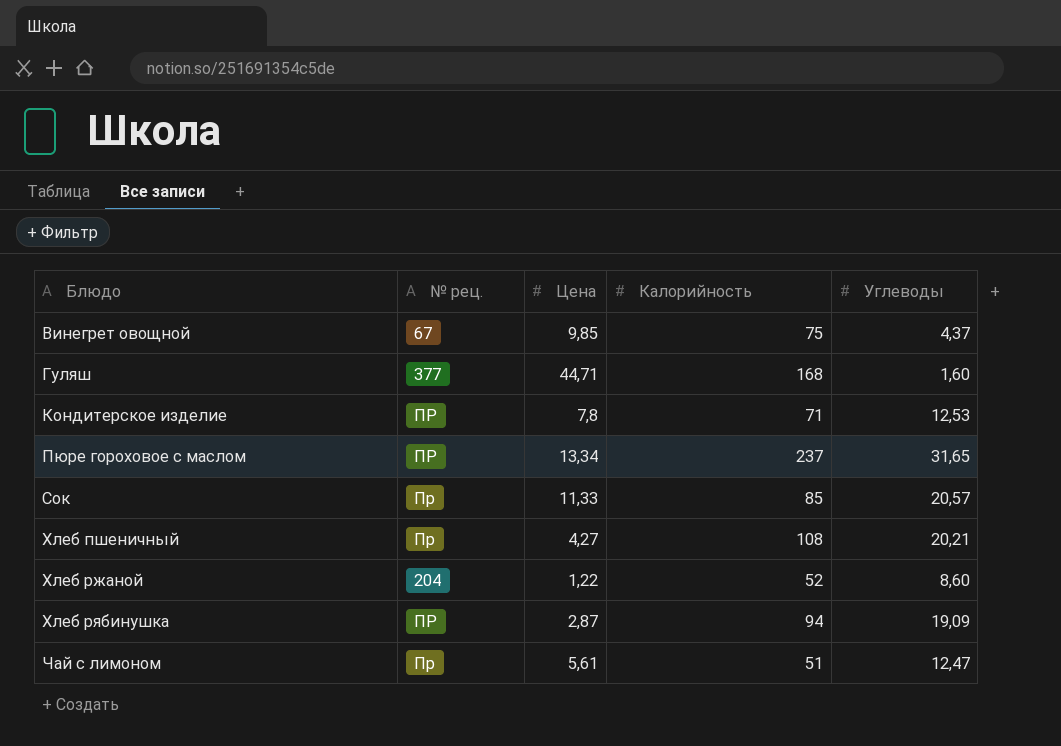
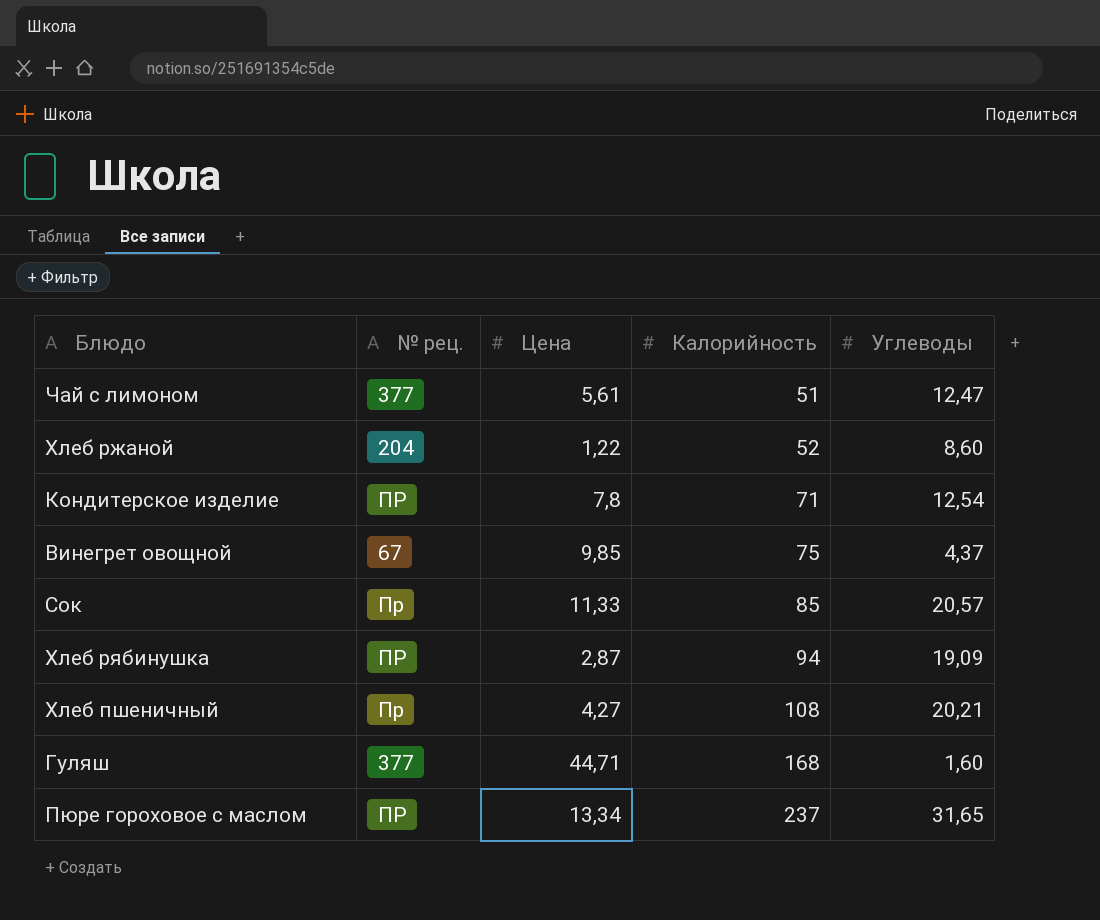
row order: Блюдо ascending -> Калорийность ascending
Чай с лимоном | № рец.: Пр -> 377
Кондитерское изделие | Углеводы: 12,53 -> 12,54

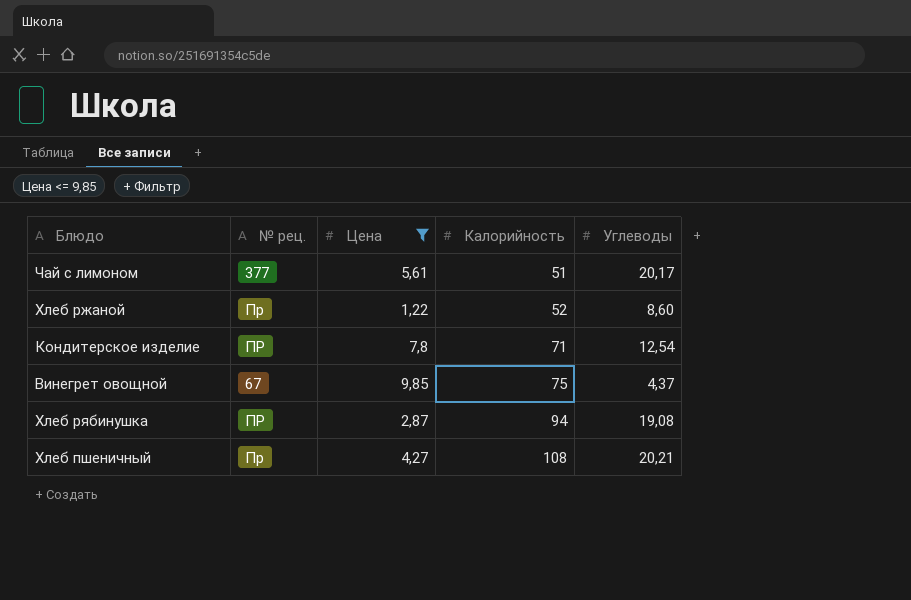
filter: none -> Цена <= 9,85
Чай с лимоном | Углеводы: 12,47 -> 20,17
Хлеб ржаной | № рец.: 204 -> Пр
Хлеб рябинушка | Углеводы: 19,09 -> 19,08

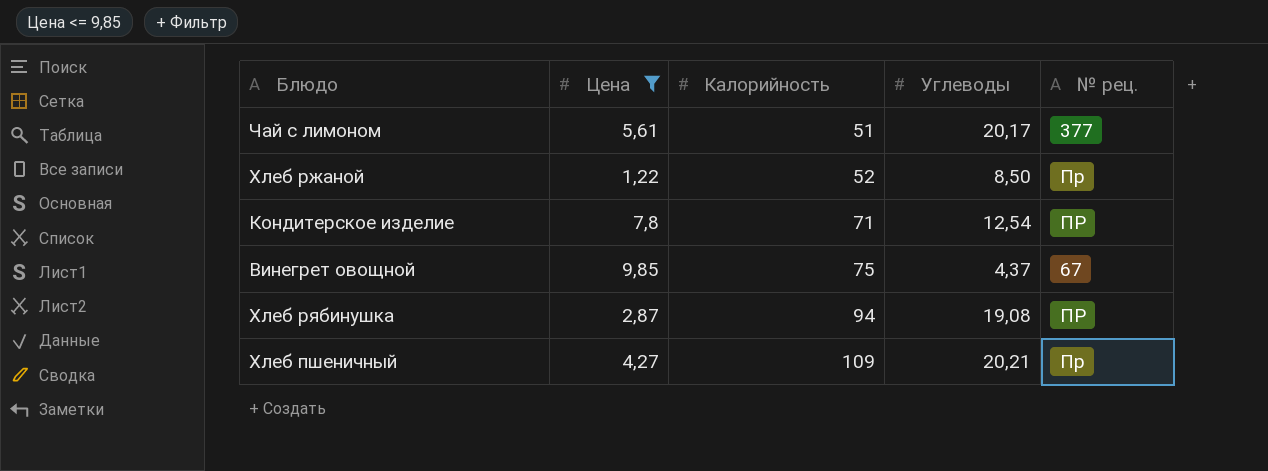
column № рец. | position: 2 -> 5
Хлеб ржаной | Углеводы: 8,60 -> 8,50
Хлеб пшеничный | Калорийность: 108 -> 109

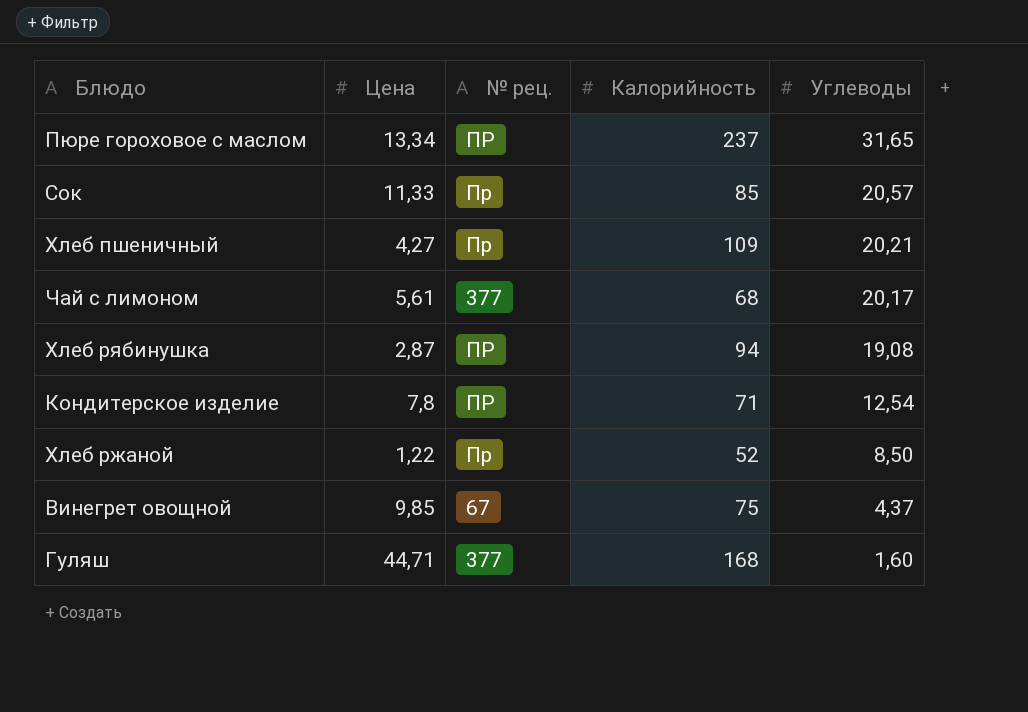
filter: Цена <= 9,85 -> none
row order: Калорийность ascending -> Углеводы descending
column № рец. | position: 5 -> 3
Чай с лимоном | Калорийность: 51 -> 68

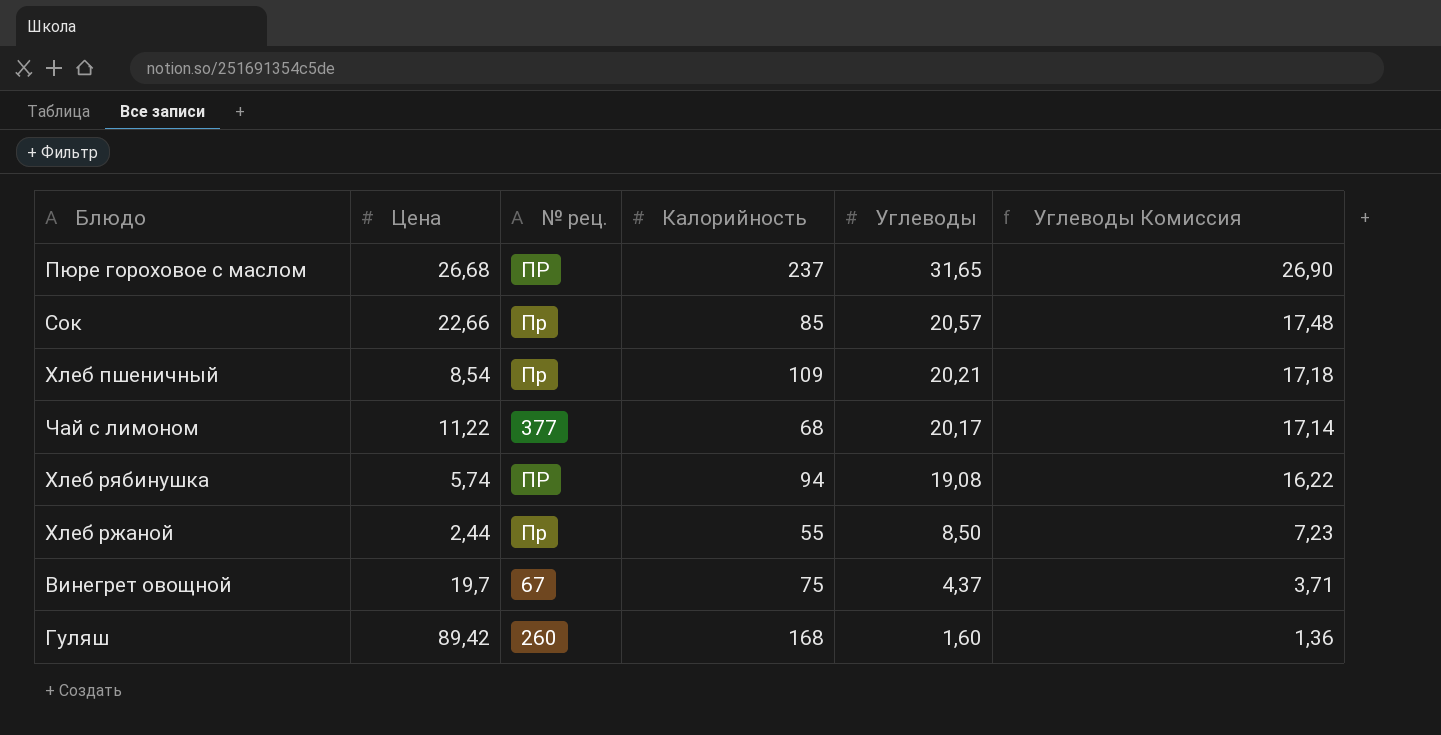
column Углеводы Комиссия | formula: none -> [Углеводы] * 0,85
row Кондитерское изделие: 7,8 | ПР | 71 | 12,54 -> none
Пюре гороховое с маслом | Цена: 13,34 -> 26,68
Сок | Цена: 11,33 -> 22,66
Хлеб пшеничный | Цена: 4,27 -> 8,54
Чай с лимоном | Цена: 5,61 -> 11,22
Хлеб рябинушка | Цена: 2,87 -> 5,74
Хлеб ржаной | Цена: 1,22 -> 2,44
Хлеб ржаной | Калорийность: 52 -> 55
Винегрет овощной | Цена: 9,85 -> 19,7
Гуляш | Цена: 44,71 -> 89,42
Гуляш | № рец.: 377 -> 260

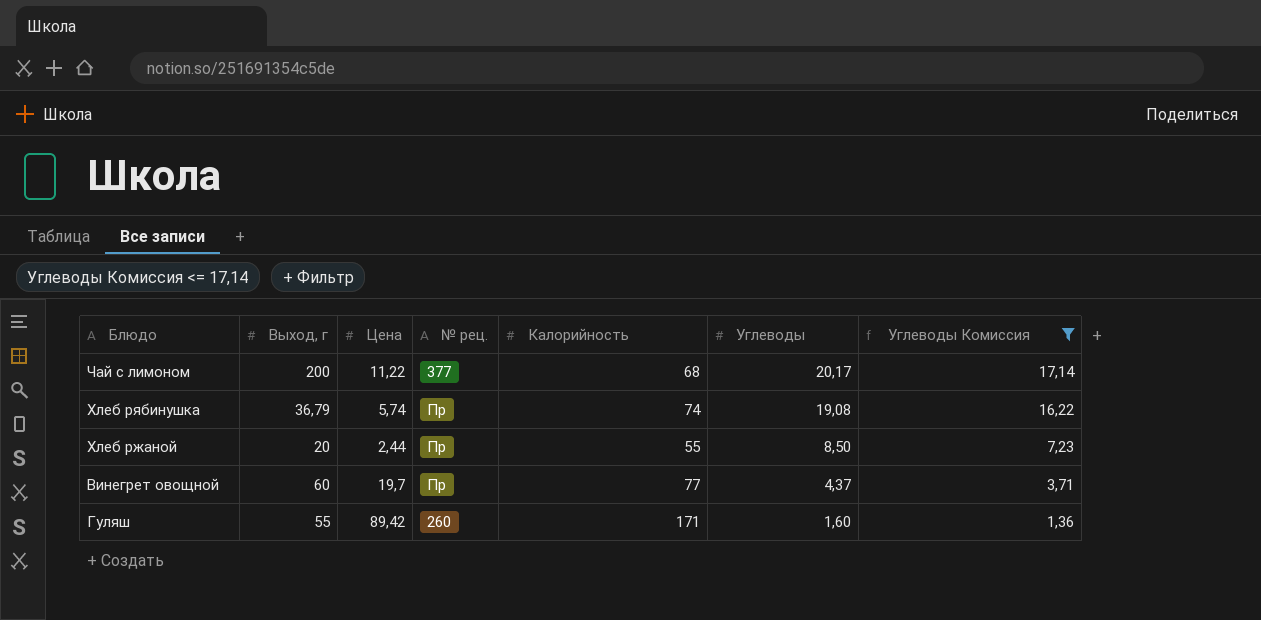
filter: none -> Углеводы Комиссия <= 17,14
column Выход, г | position: none -> 2
Хлеб рябинушка | № рец.: ПР -> Пр
Хлеб рябинушка | Калорийность: 94 -> 74
Винегрет овощной | № рец.: 67 -> Пр
Винегрет овощной | Калорийность: 75 -> 77
Гуляш | Калорийность: 168 -> 171

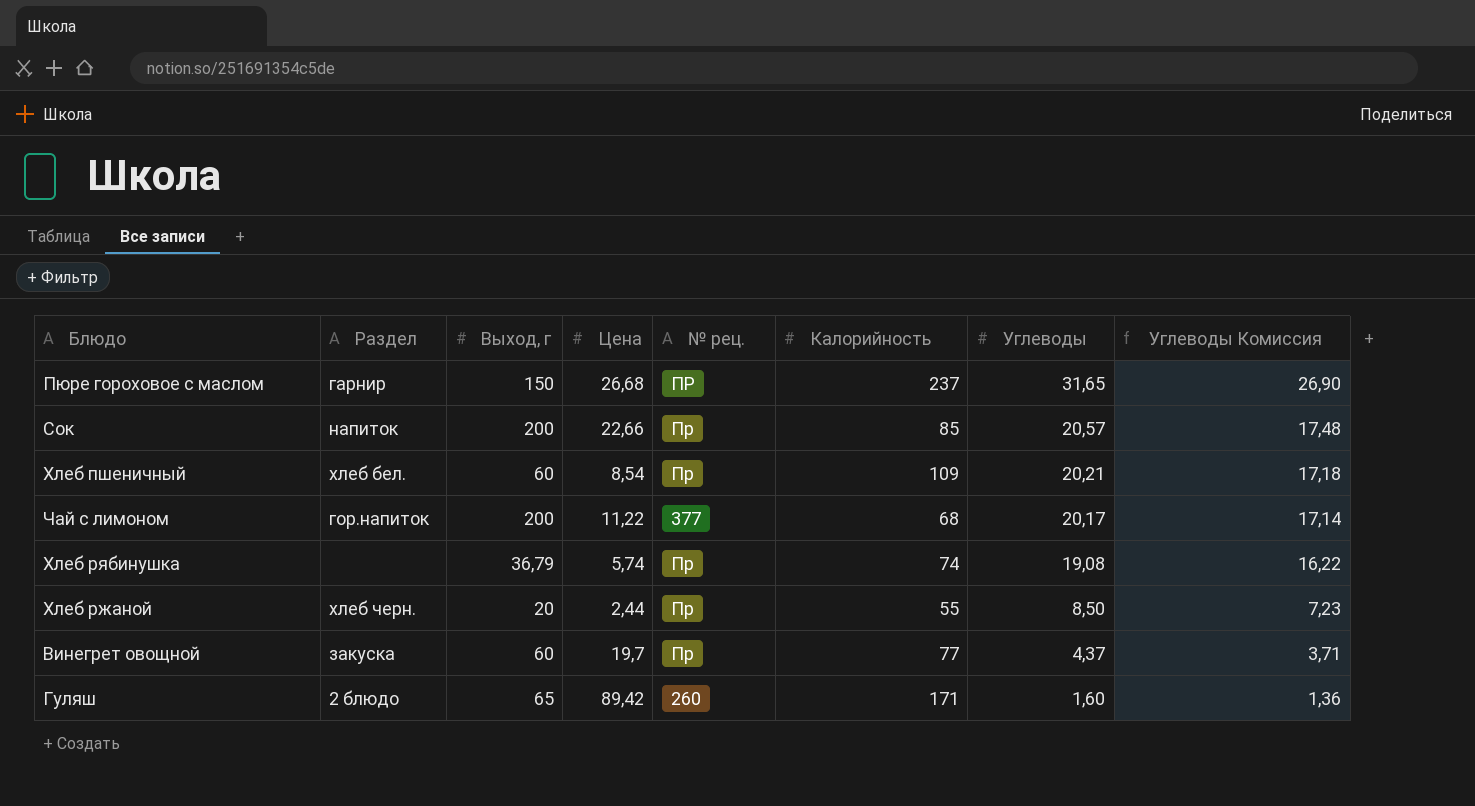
filter: Углеводы Комиссия <= 17,14 -> none
column Раздел | position: none -> 2
Гуляш | Выход, г: 55 -> 65

